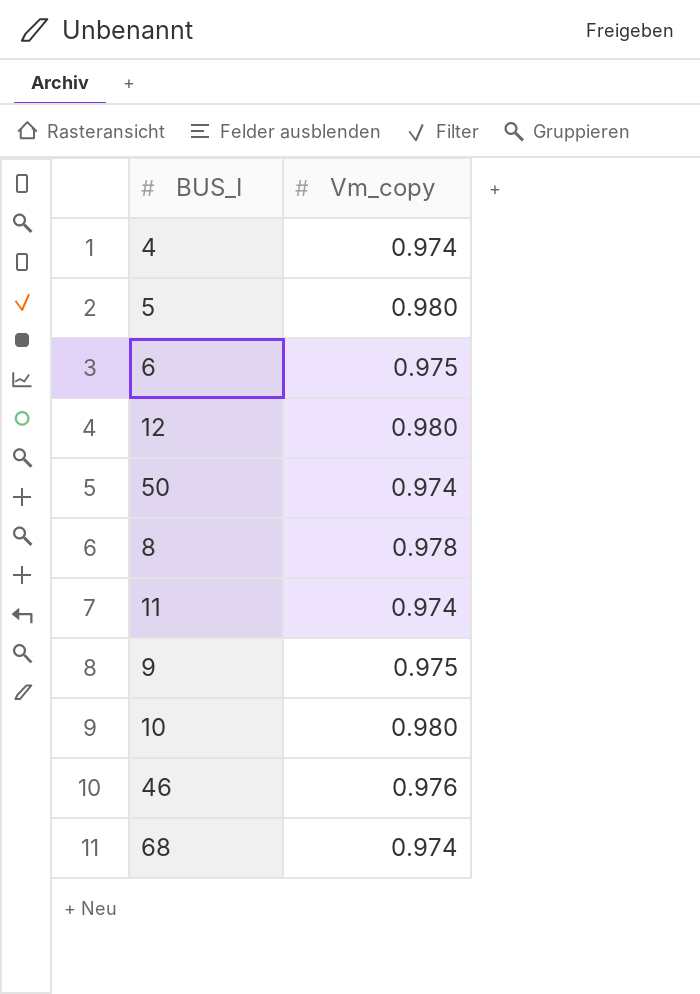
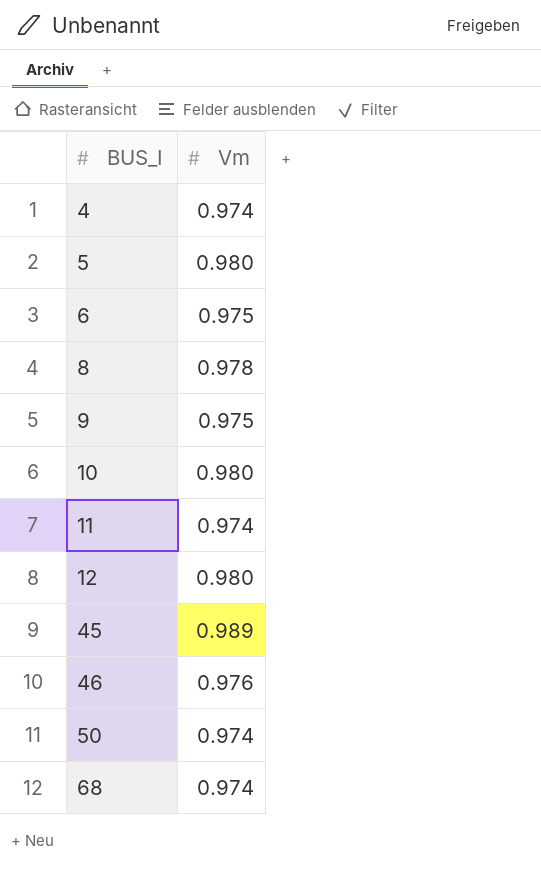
row order: none -> BUS_I ascending
column name: Vm_copy -> Vm
row 45: none -> 0.989

